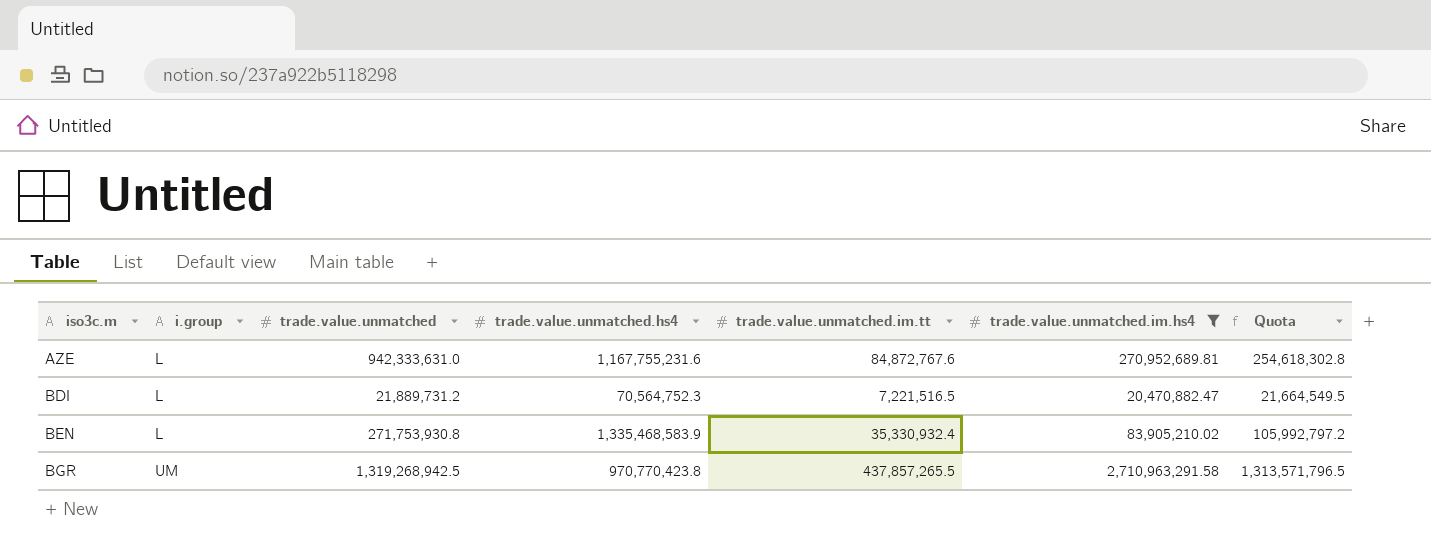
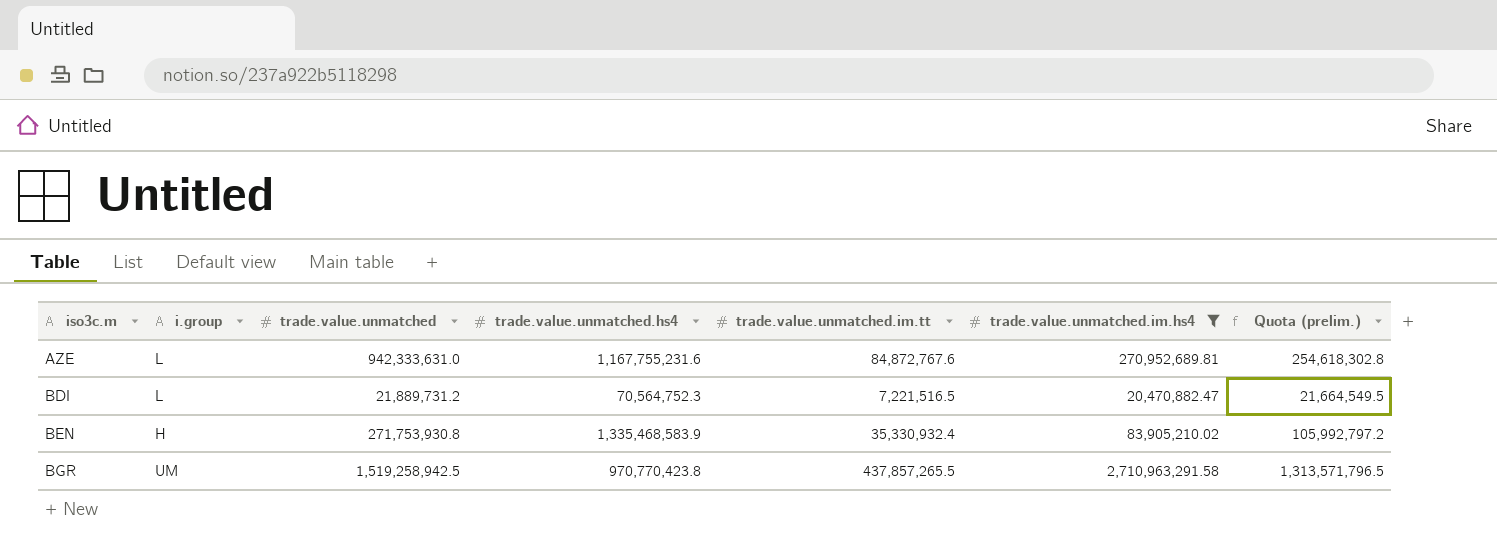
column name: Quota -> Quota (prelim.)
BEN | i.group: L -> H
BGR | trade.value.unmatched: 1,319,268,942.5 -> 1,519,258,942.5

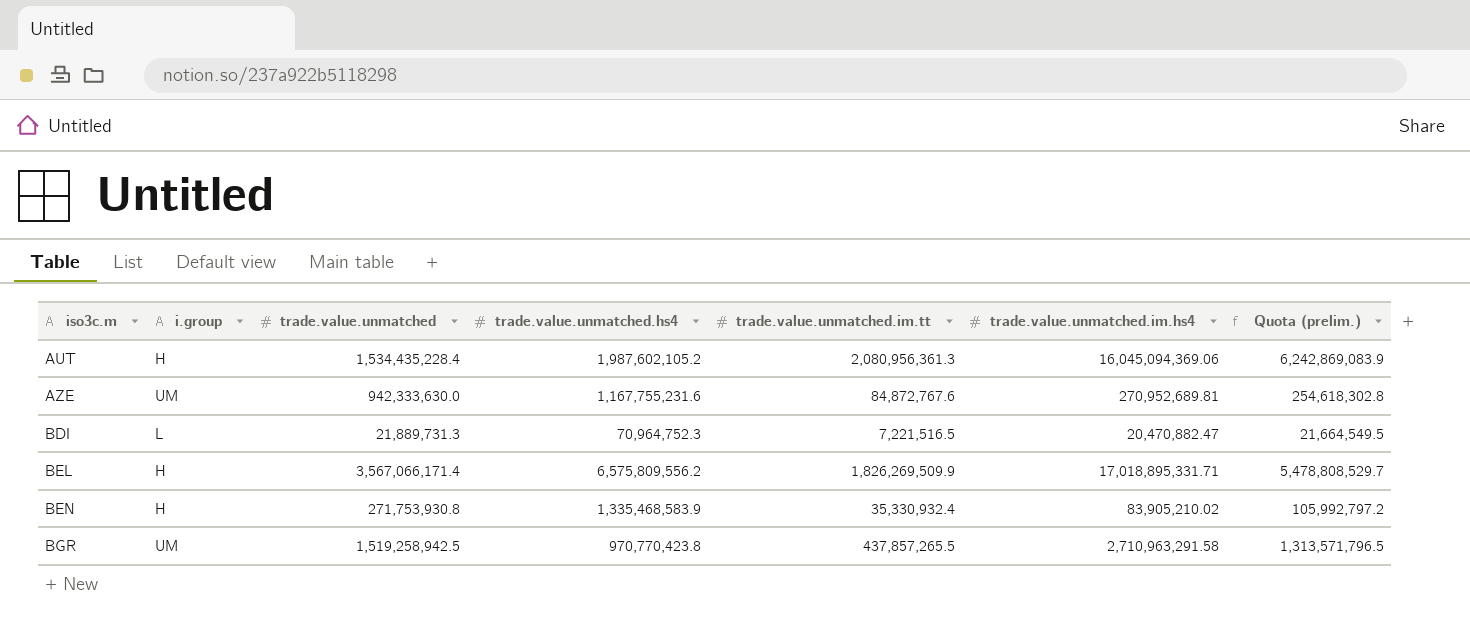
filter: trade.value.unmatched.im.hs4 <= 2,710,963,291.58 -> none
AZE | i.group: L -> UM
AZE | trade.value.unmatched: 942,333,631.0 -> 942,333,630.0
BDI | trade.value.unmatched: 21,889,731.2 -> 21,889,731.3
BDI | trade.value.unmatched.hs4: 70,564,752.3 -> 70,964,752.3

